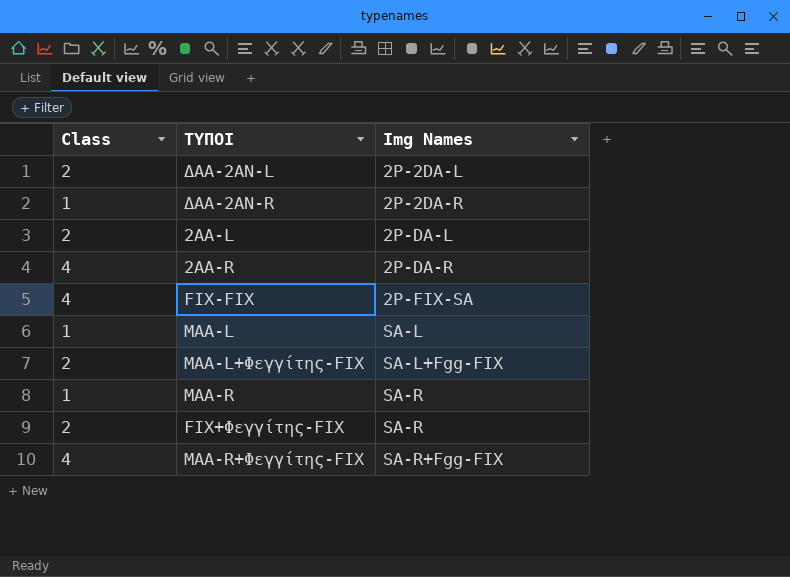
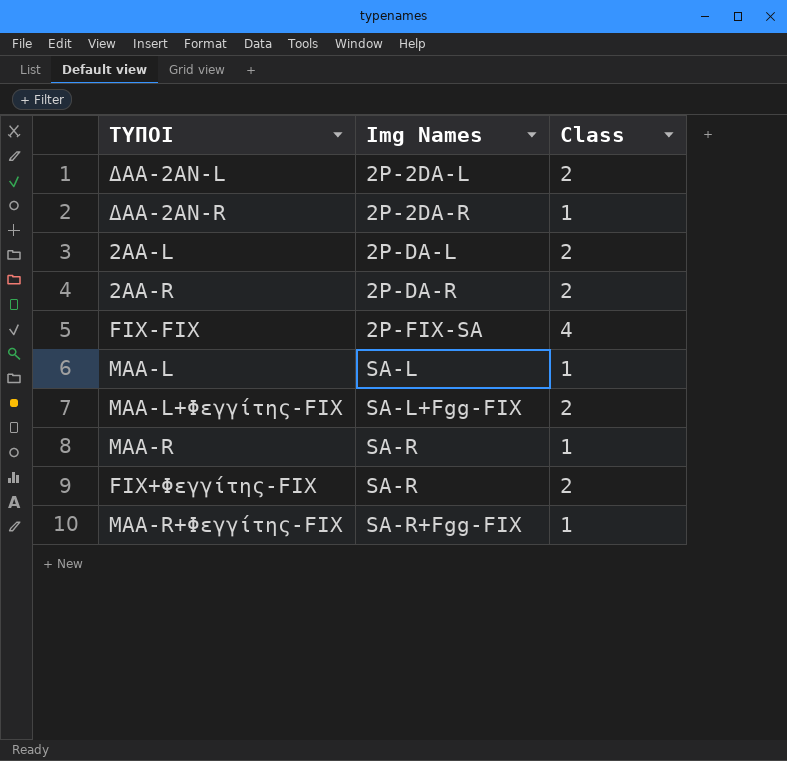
column Class | position: 1 -> 3
2AA-R | Class: 4 -> 2
MAA-R+Φεγγίτης-FIX | Class: 4 -> 1

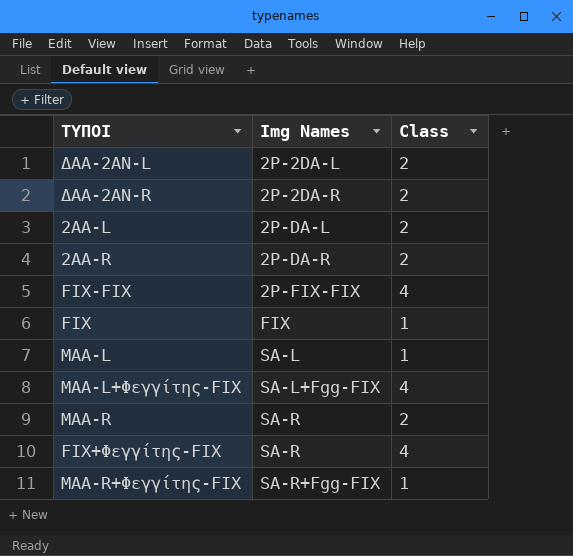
ΔΑΑ-2ΑΝ-R | Class: 1 -> 2
FIX-FIX | Img Names: 2P-FIX-SA -> 2P-FIX-FIX
row FIX: none -> FIX | 1
MAA-L+Φεγγίτης-FIX | Class: 2 -> 4
MAA-R | Class: 1 -> 2
FIX+Φεγγίτης-FIX | Class: 2 -> 4

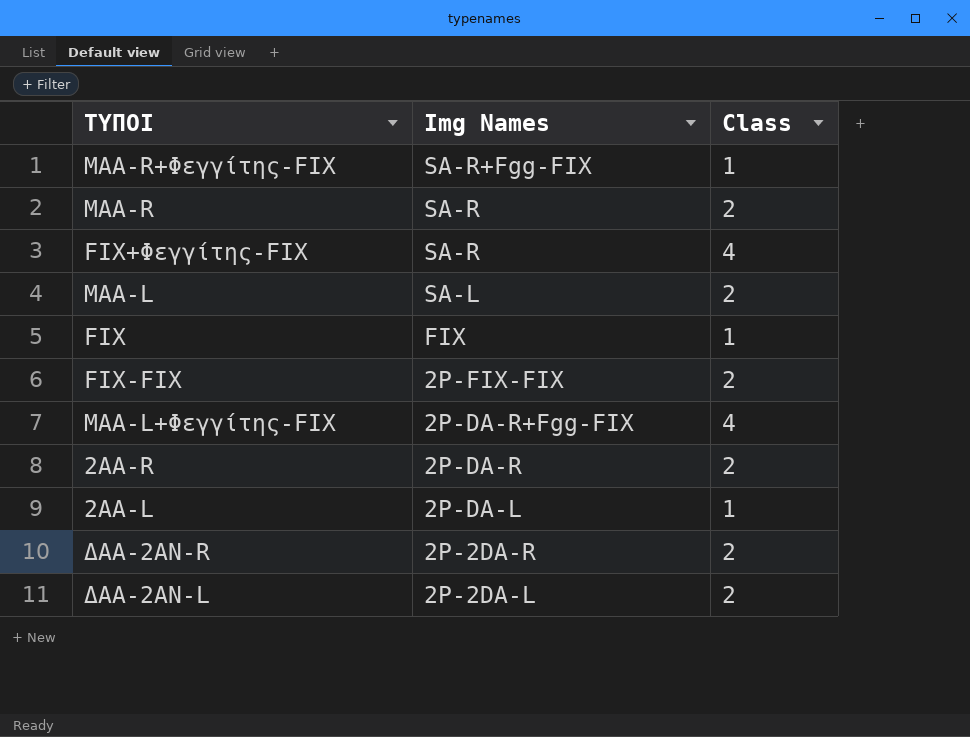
row order: Img Names ascending -> Img Names descending
MAA-L | Class: 1 -> 2
FIX-FIX | Class: 4 -> 2
MAA-L+Φεγγίτης-FIX | Img Names: SA-L+Fgg-FIX -> 2P-DA-R+Fgg-FIX
2AA-L | Class: 2 -> 1

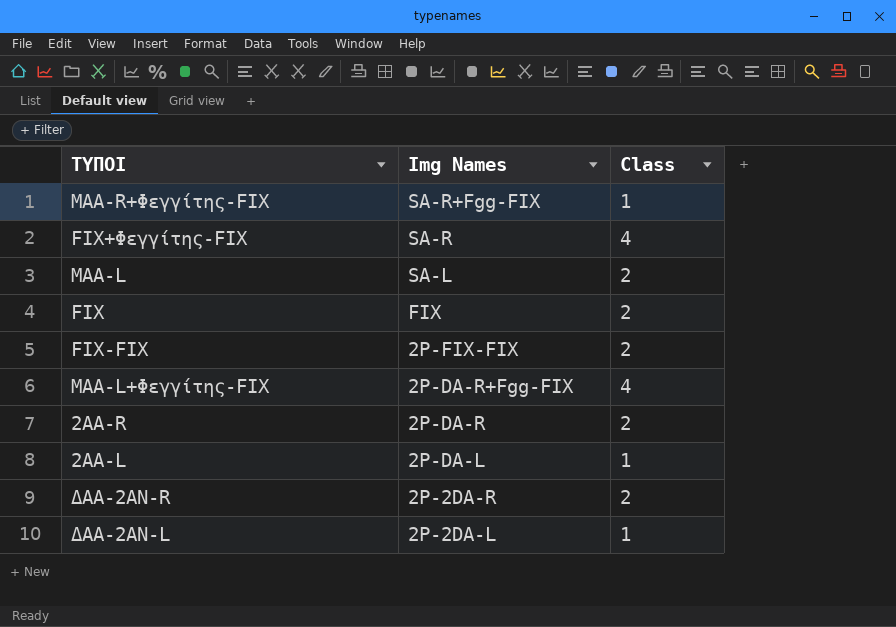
row MAA-R: SA-R | 2 -> none
FIX | Class: 1 -> 2
ΔΑΑ-2ΑΝ-L | Class: 2 -> 1

